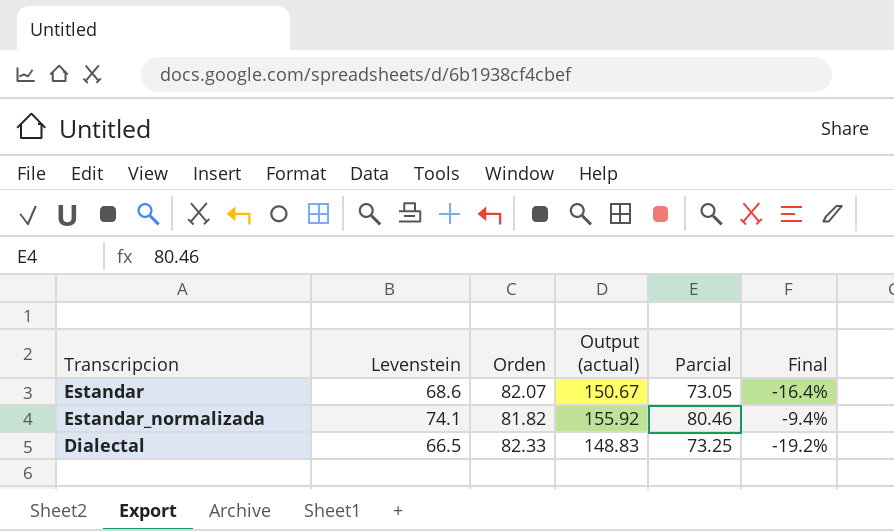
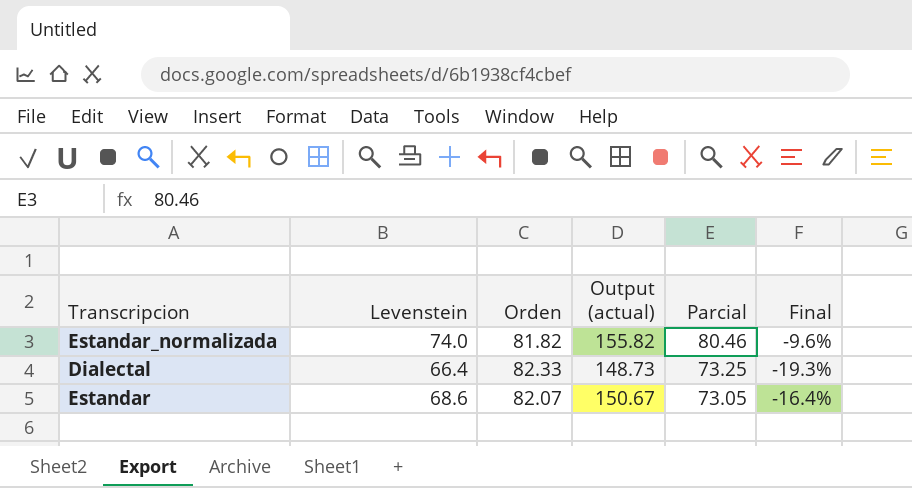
row order: none -> Parcial descending
Estandar_normalizada | Levenstein: 74.1 -> 74.0
Estandar_normalizada | Output (actual): 155.92 -> 155.82
Estandar_normalizada | Final: -9.4% -> -9.6%
Dialectal | Levenstein: 66.5 -> 66.4
Dialectal | Output (actual): 148.83 -> 148.73
Dialectal | Final: -19.2% -> -19.3%

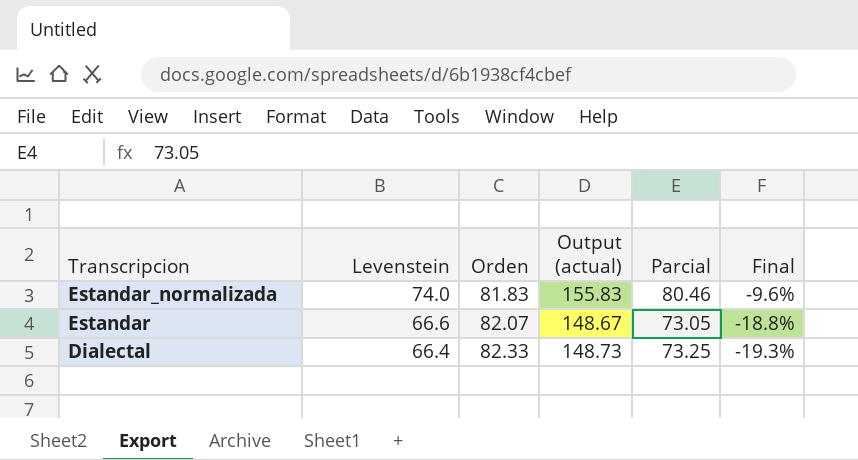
row order: Parcial descending -> Transcripcion descending
Estandar_normalizada | Orden: 81.82 -> 81.83
Estandar_normalizada | Output (actual): 155.82 -> 155.83
Estandar | Levenstein: 68.6 -> 66.6
Estandar | Output (actual): 150.67 -> 148.67
Estandar | Final: -16.4% -> -18.8%

